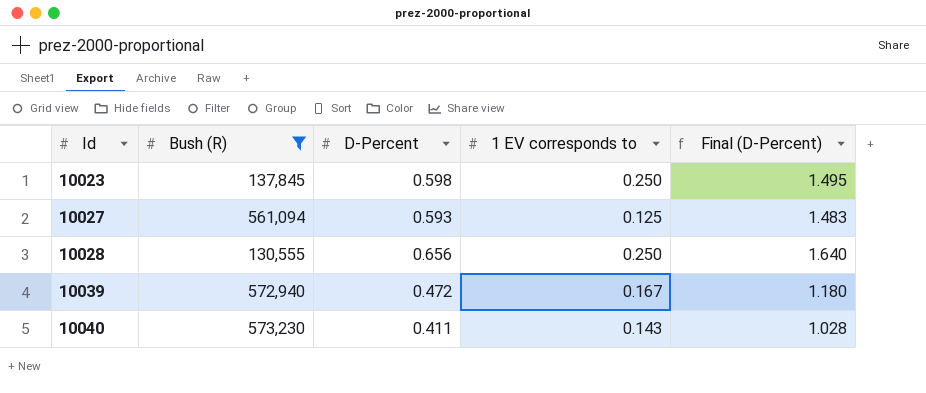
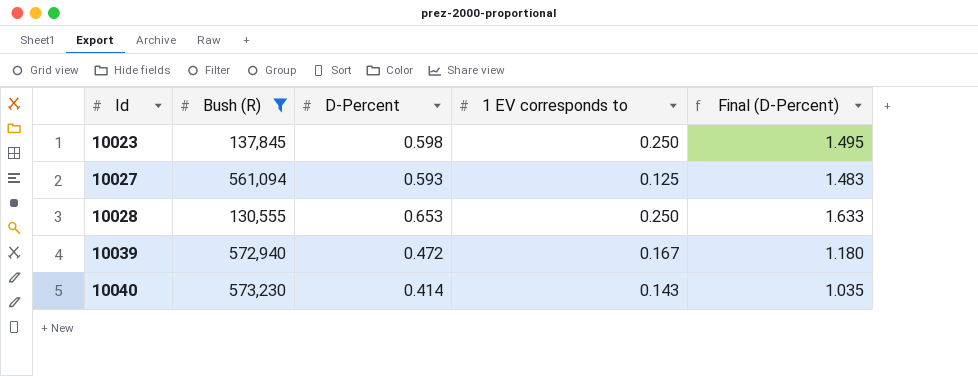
10028 | D-Percent: 0.656 -> 0.653
10028 | Final (D-Percent): 1.640 -> 1.633
10040 | D-Percent: 0.411 -> 0.414
10040 | Final (D-Percent): 1.028 -> 1.035

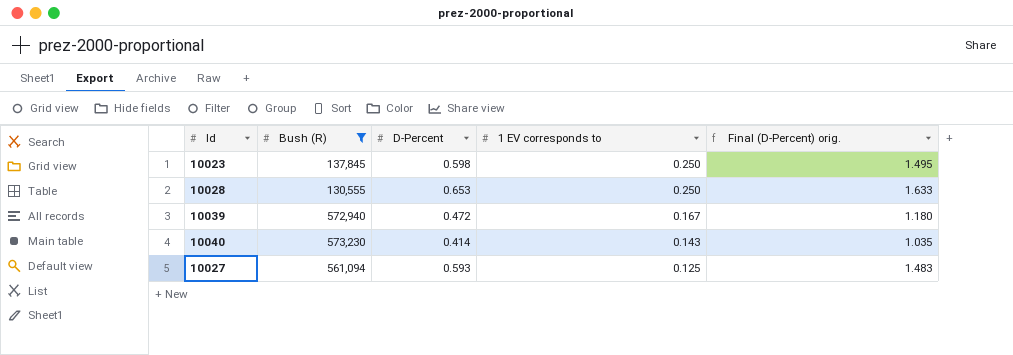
row order: Id ascending -> 1 EV corresponds to descending
column name: Final (D-Percent) -> Final (D-Percent) orig.

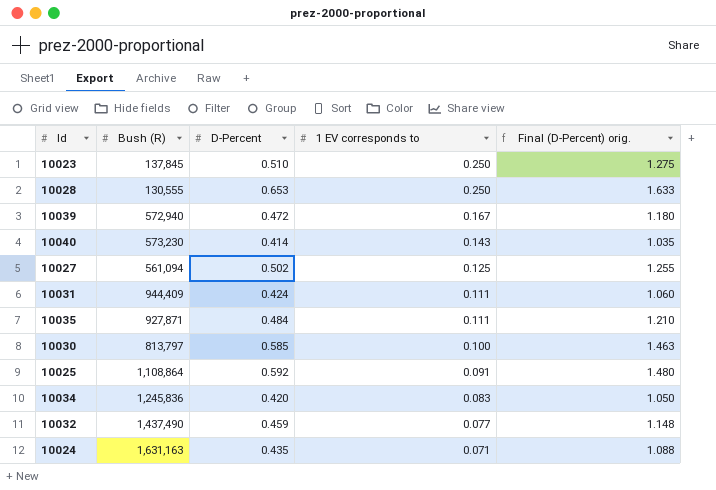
filter: Bush (R) <= 573,230 -> none
10023 | D-Percent: 0.598 -> 0.510
10023 | Final (D-Percent) orig.: 1.495 -> 1.275
10027 | D-Percent: 0.593 -> 0.502
10027 | Final (D-Percent) orig.: 1.483 -> 1.255

